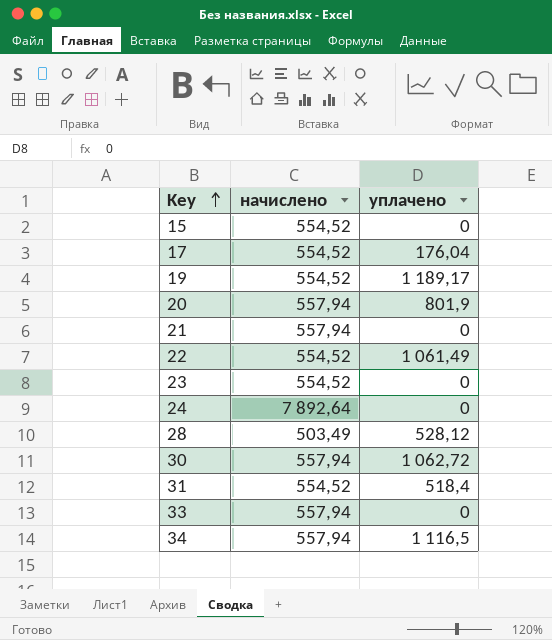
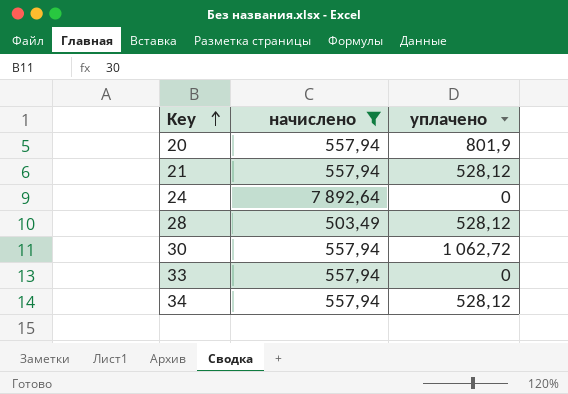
filter: none -> начислено != 554,52
21 | уплачено: 0 -> 528,12
34 | уплачено: 1 116,5 -> 528,12

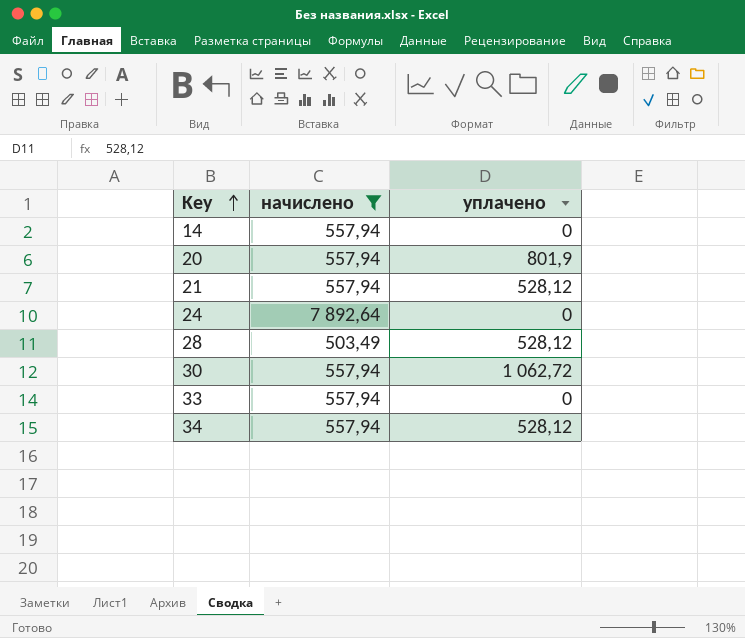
row 14: none -> 557,94 | 0

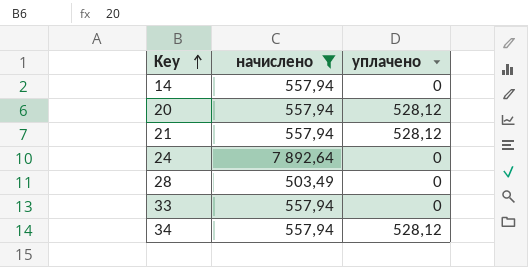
row 30: 557,94 | 1 062,72 -> none
20 | уплачено: 801,9 -> 528,12
28 | уплачено: 528,12 -> 0

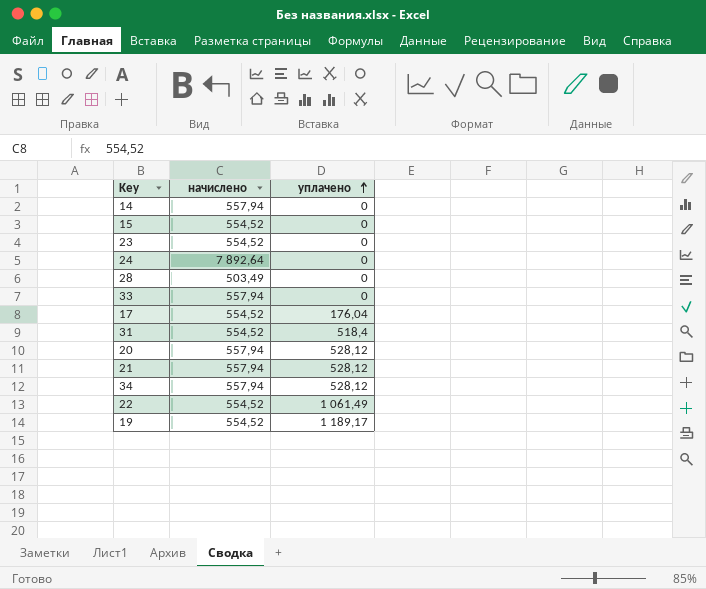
filter: начислено != 554,52 -> none
row order: Key ascending -> уплачено ascending

